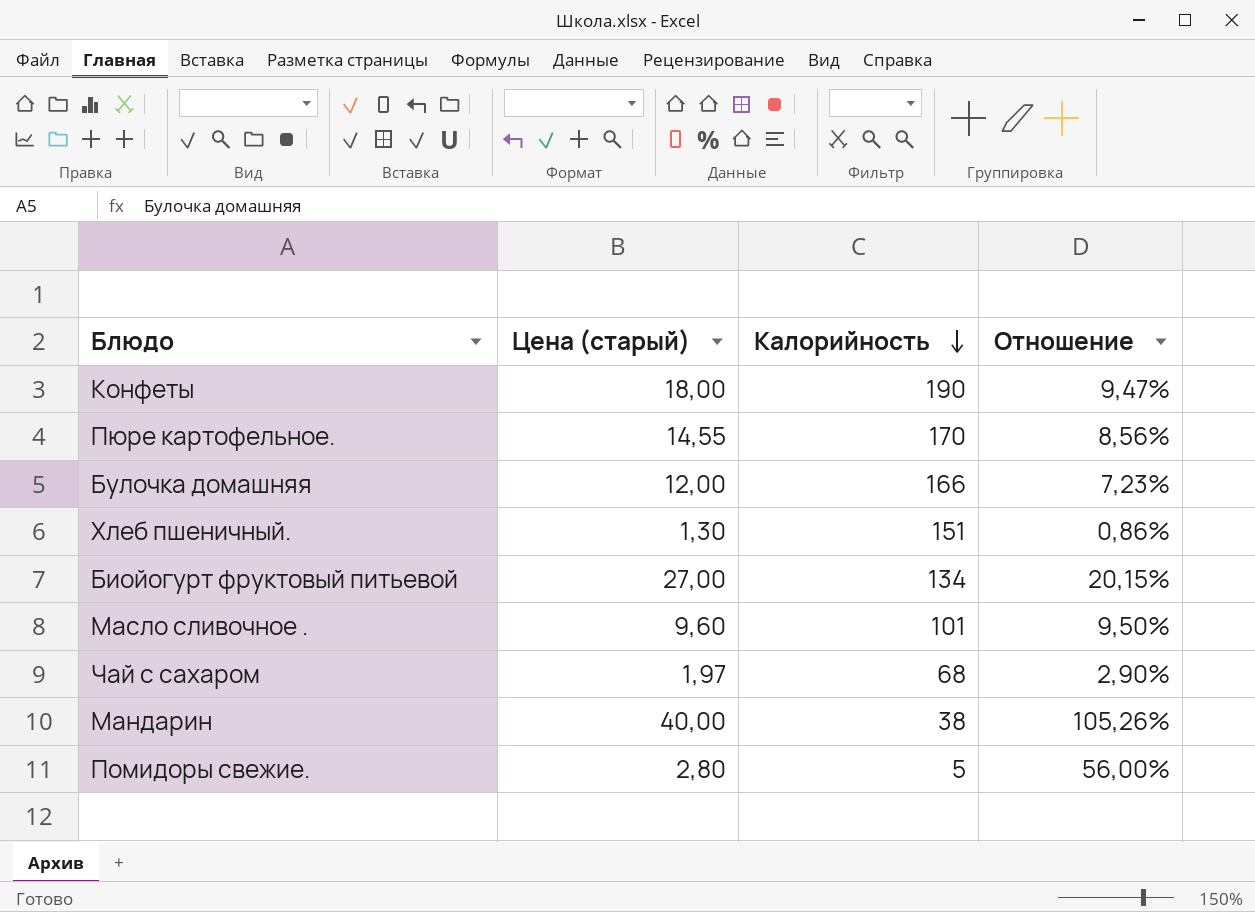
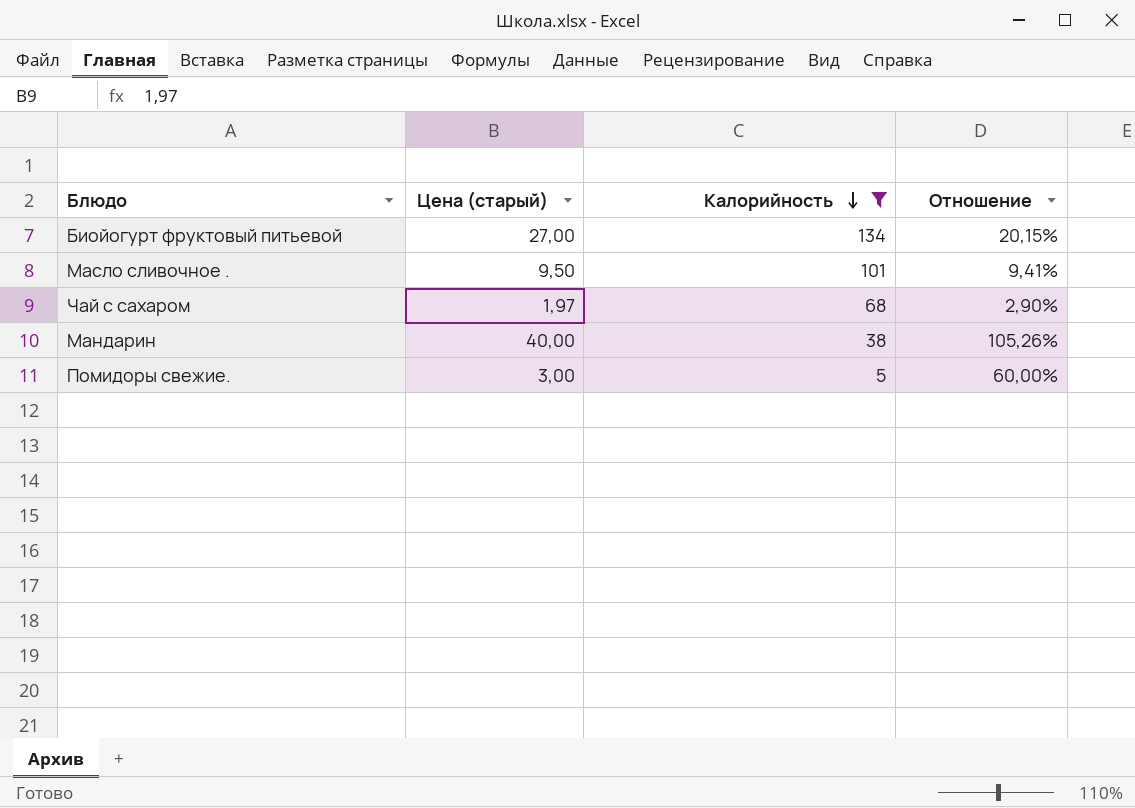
filter: none -> Калорийность <= 134
Масло сливочное . | Цена (старый): 9,60 -> 9,50
Масло сливочное . | Отношение: 9,50% -> 9,41%
Помидоры свежие. | Цена (старый): 2,80 -> 3,00
Помидоры свежие. | Отношение: 56,00% -> 60,00%

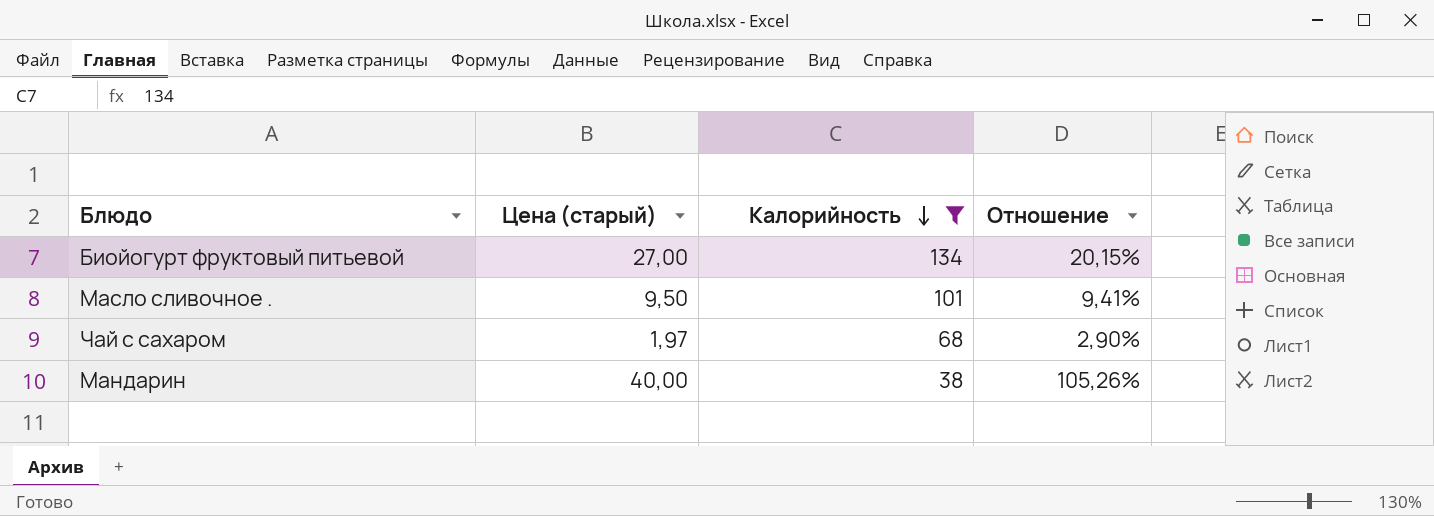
row Помидоры свежие.: 3,00 | 5 | 60,00% -> none

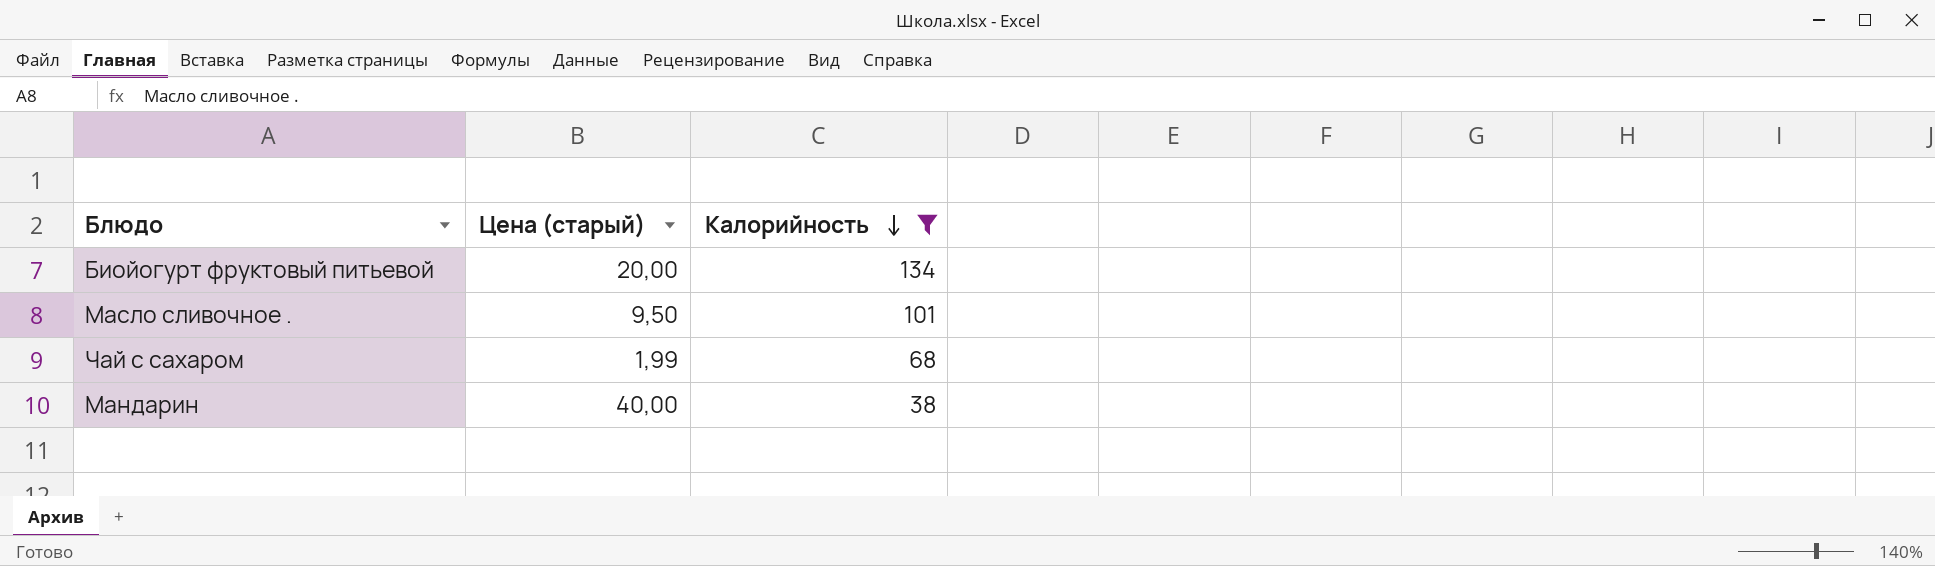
column Отношение | formula: [Цена (старый)] / [Калорийность] -> none
Биойогурт фруктовый питьевой | Цена (старый): 27,00 -> 20,00
Чай с сахаром | Цена (старый): 1,97 -> 1,99

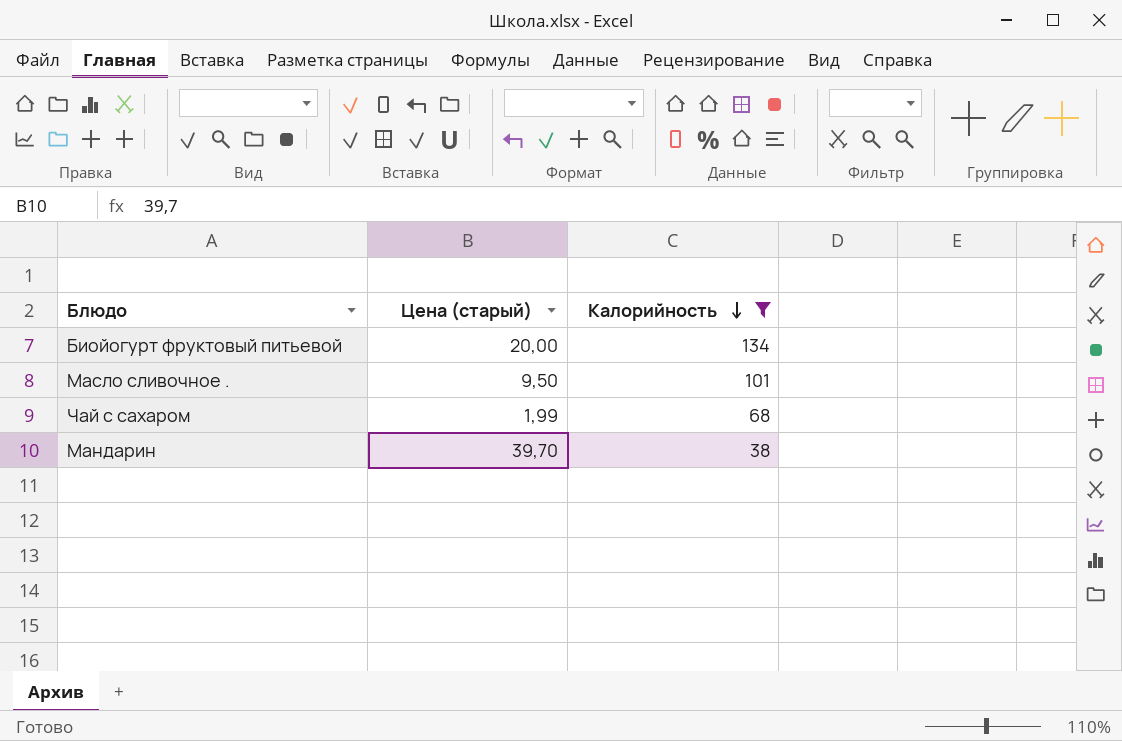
Мандарин | Цена (старый): 40,00 -> 39,70

